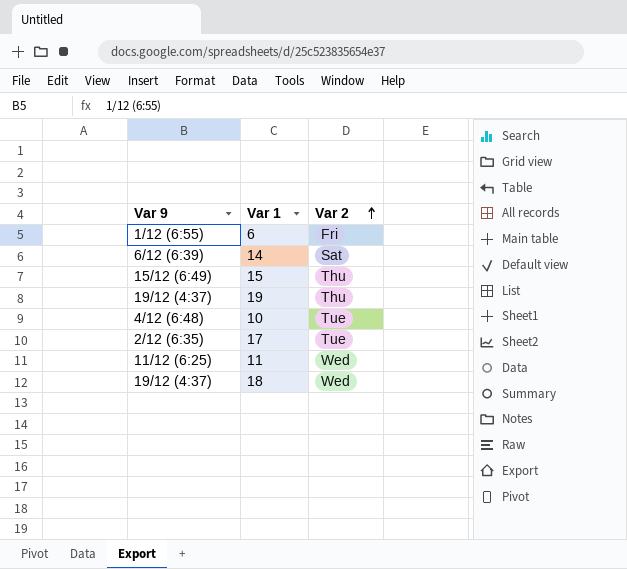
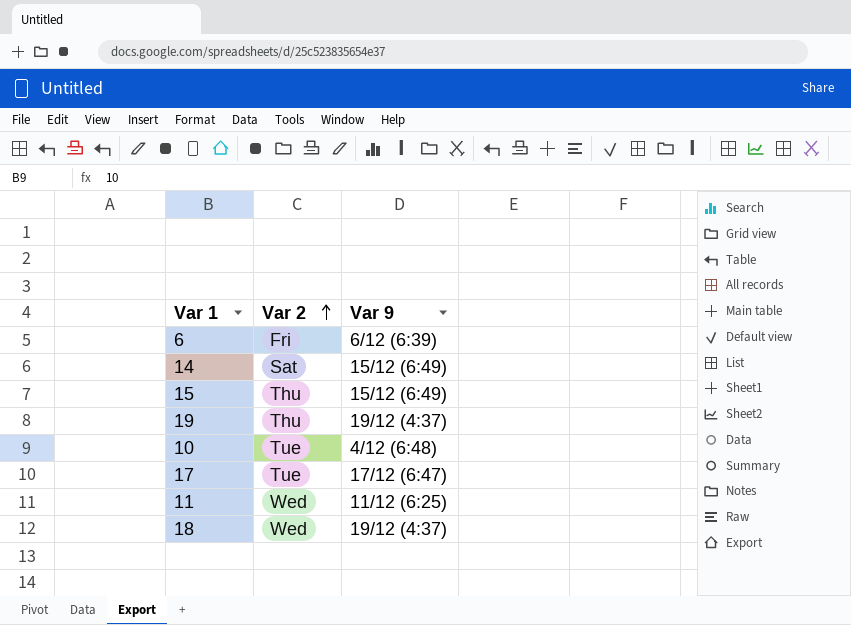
column Var 9 | position: 1 -> 3
6 | Var 9: 1/12 (6:55) -> 6/12 (6:39)
14 | Var 9: 6/12 (6:39) -> 15/12 (6:49)
17 | Var 9: 2/12 (6:35) -> 17/12 (6:47)

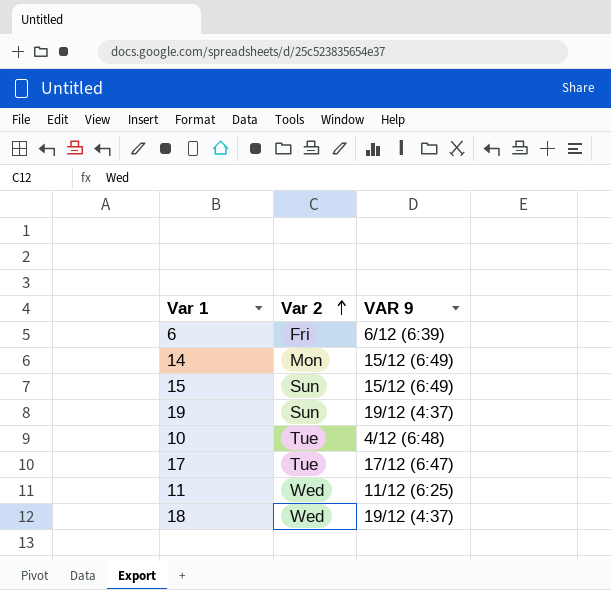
column name: Var 9 -> VAR 9
14 | Var 2: Sat -> Mon
15 | Var 2: Thu -> Sun
19 | Var 2: Thu -> Sun

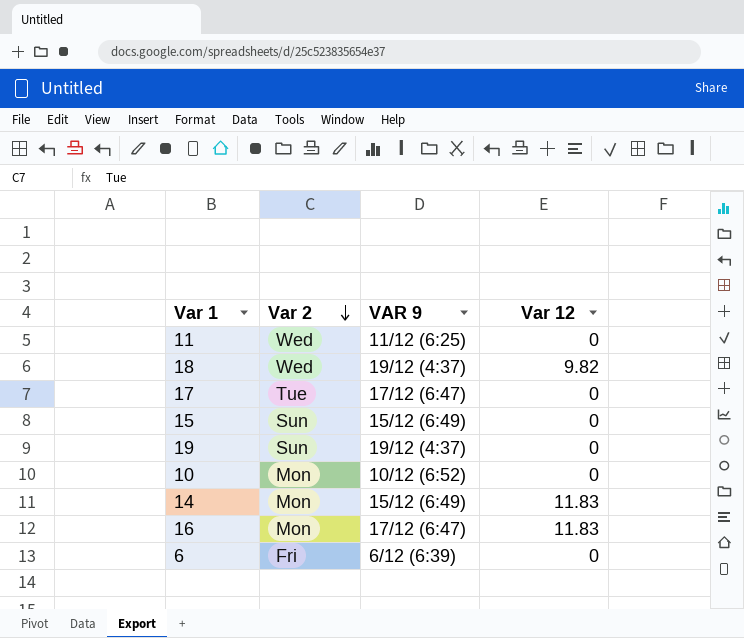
row order: Var 2 ascending -> Var 2 descending
column Var 12 | position: none -> 4
10 | Var 2: Tue -> Mon
10 | VAR 9: 4/12 (6:48) -> 10/12 (6:52)
row 16: none -> Mon | 17/12 (6:47) | 11.83

